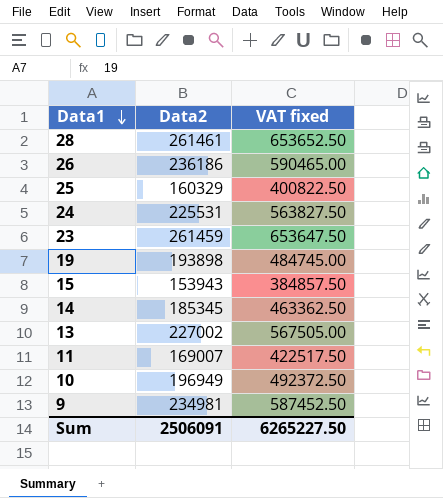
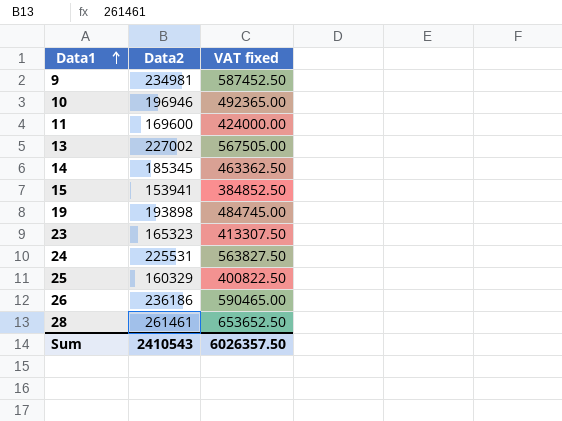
row order: Data1 descending -> Data1 ascending
10 | Data2: 196949 -> 196946
10 | VAT fixed: 492372.50 -> 492365.00
11 | Data2: 169007 -> 169600
11 | VAT fixed: 422517.50 -> 424000.00
15 | Data2: 153943 -> 153941
15 | VAT fixed: 384857.50 -> 384852.50
23 | Data2: 261459 -> 165323
23 | VAT fixed: 653647.50 -> 413307.50
Sum | Data2: 2506091 -> 2410543
Sum | VAT fixed: 6265227.50 -> 6026357.50

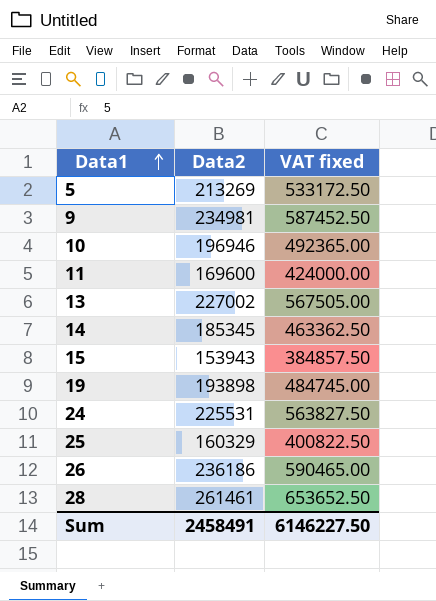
row 23: 165323 | 413307.50 -> none
row 5: none -> 213269 | 533172.50
15 | Data2: 153941 -> 153943
15 | VAT fixed: 384852.50 -> 384857.50
Sum | Data2: 2410543 -> 2458491
Sum | VAT fixed: 6026357.50 -> 6146227.50

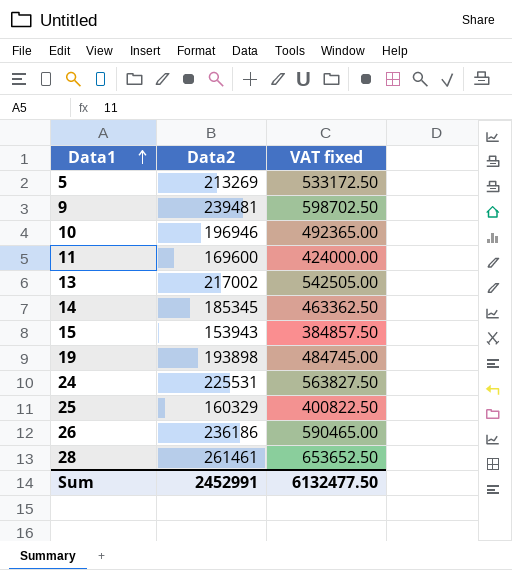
9 | Data2: 234981 -> 239481
9 | VAT fixed: 587452.50 -> 598702.50
13 | Data2: 227002 -> 217002
13 | VAT fixed: 567505.00 -> 542505.00
Sum | Data2: 2458491 -> 2452991
Sum | VAT fixed: 6146227.50 -> 6132477.50

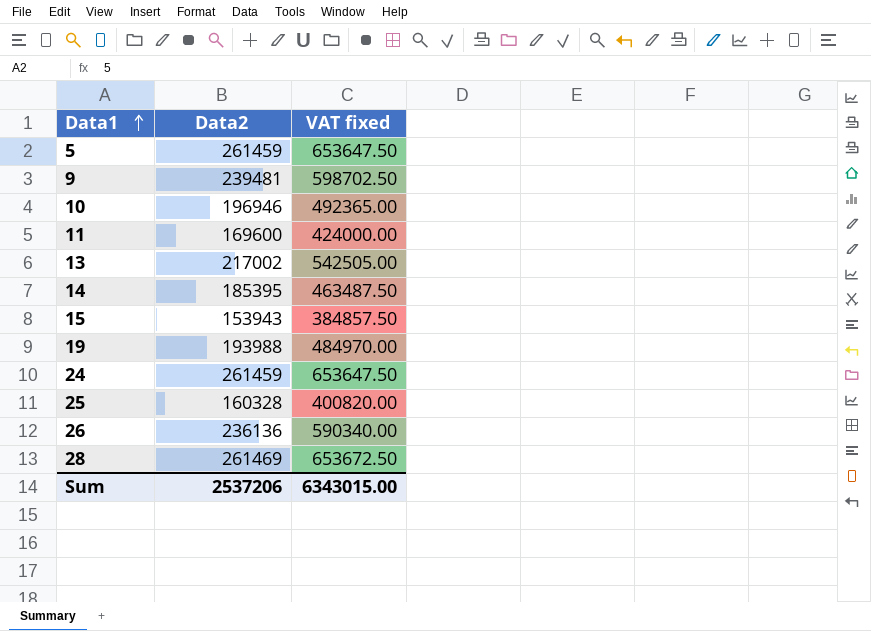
5 | Data2: 213269 -> 261459
5 | VAT fixed: 533172.50 -> 653647.50
14 | Data2: 185345 -> 185395
14 | VAT fixed: 463362.50 -> 463487.50
19 | Data2: 193898 -> 193988
19 | VAT fixed: 484745.00 -> 484970.00
24 | Data2: 225531 -> 261459
24 | VAT fixed: 563827.50 -> 653647.50
25 | Data2: 160329 -> 160328
25 | VAT fixed: 400822.50 -> 400820.00
26 | Data2: 236186 -> 236136
26 | VAT fixed: 590465.00 -> 590340.00
28 | Data2: 261461 -> 261469
28 | VAT fixed: 653652.50 -> 653672.50
Sum | Data2: 2452991 -> 2537206
Sum | VAT fixed: 6132477.50 -> 6343015.00

